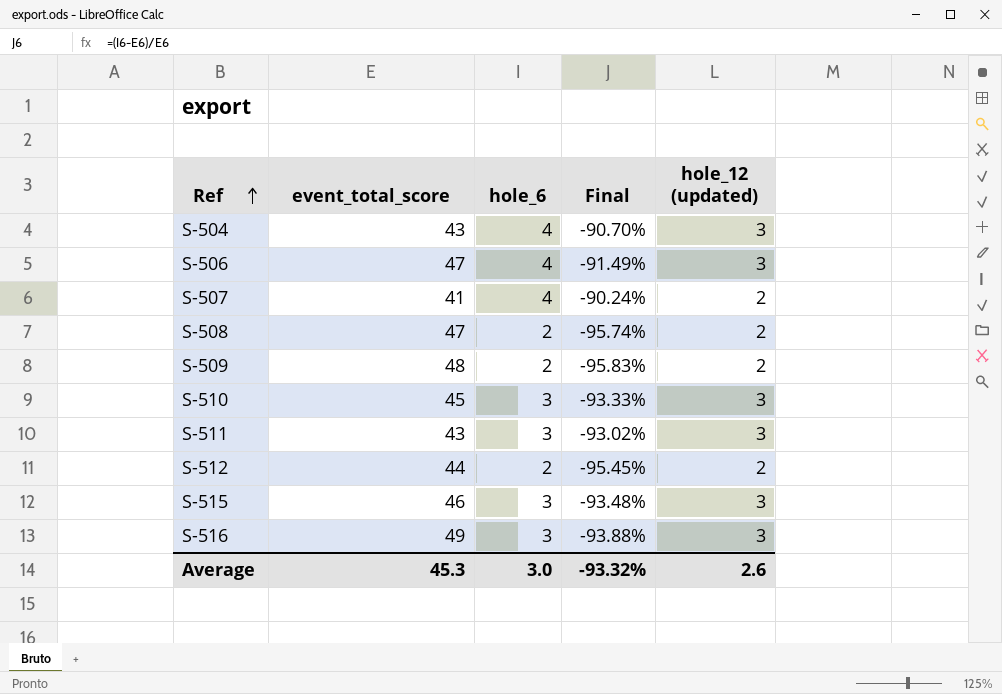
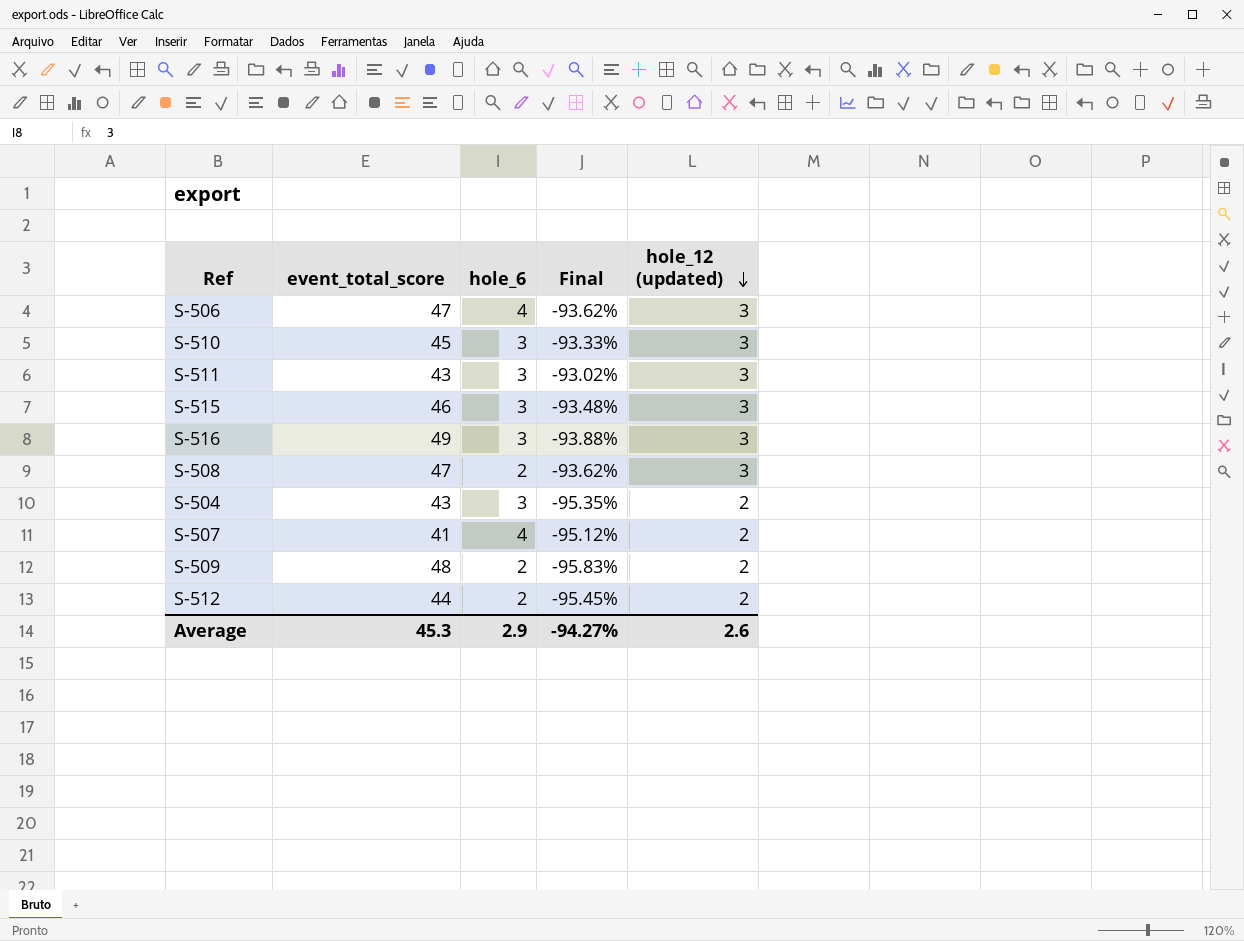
row order: Ref ascending -> hole_12 (updated) descending
column Final | formula: ([hole_6] - [event_total_score]) / [event_total_score] -> ([hole_12 (updated)] - [event_total_score]) / [event_total_score]
S-508 | hole_12 (updated): 2 -> 3
S-504 | hole_6: 4 -> 3
S-504 | hole_12 (updated): 3 -> 2
Average | hole_6: 3.0 -> 2.9
Average | Final: -93.32% -> -94.27%

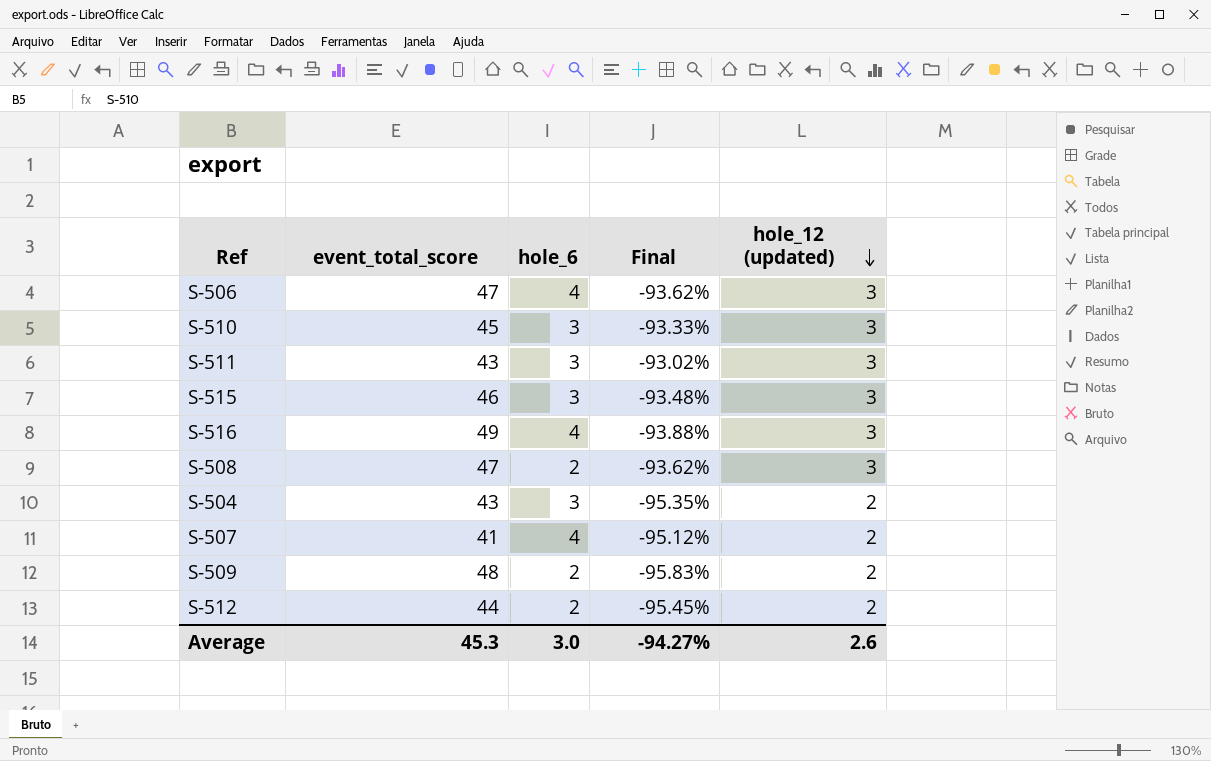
S-516 | hole_6: 3 -> 4
Average | hole_6: 2.9 -> 3.0

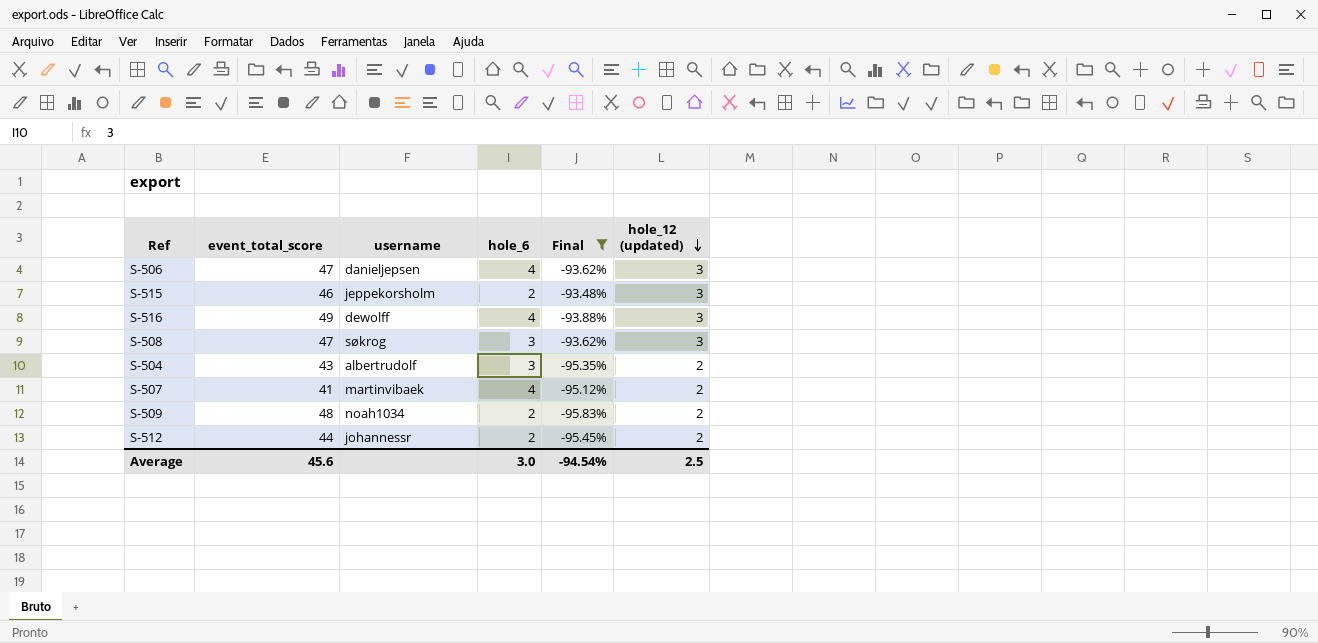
filter: none -> Final <= -93.48%
column username | position: none -> 3
S-515 | hole_6: 3 -> 2
S-508 | hole_6: 2 -> 3
Average | event_total_score: 45.3 -> 45.6
Average | Final: -94.27% -> -94.54%
Average | hole_12 (updated): 2.6 -> 2.5

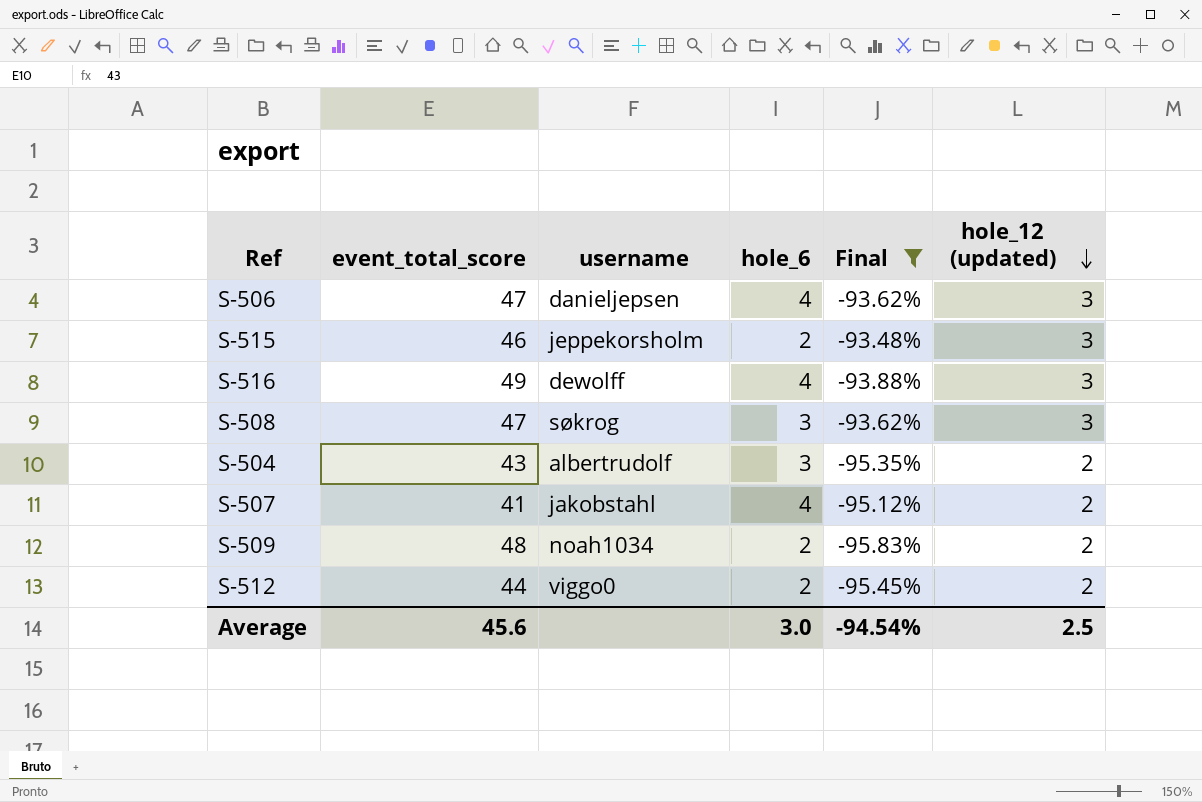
S-507 | username: martinvibaek -> jakobstahl
S-512 | username: johannessr -> viggo0

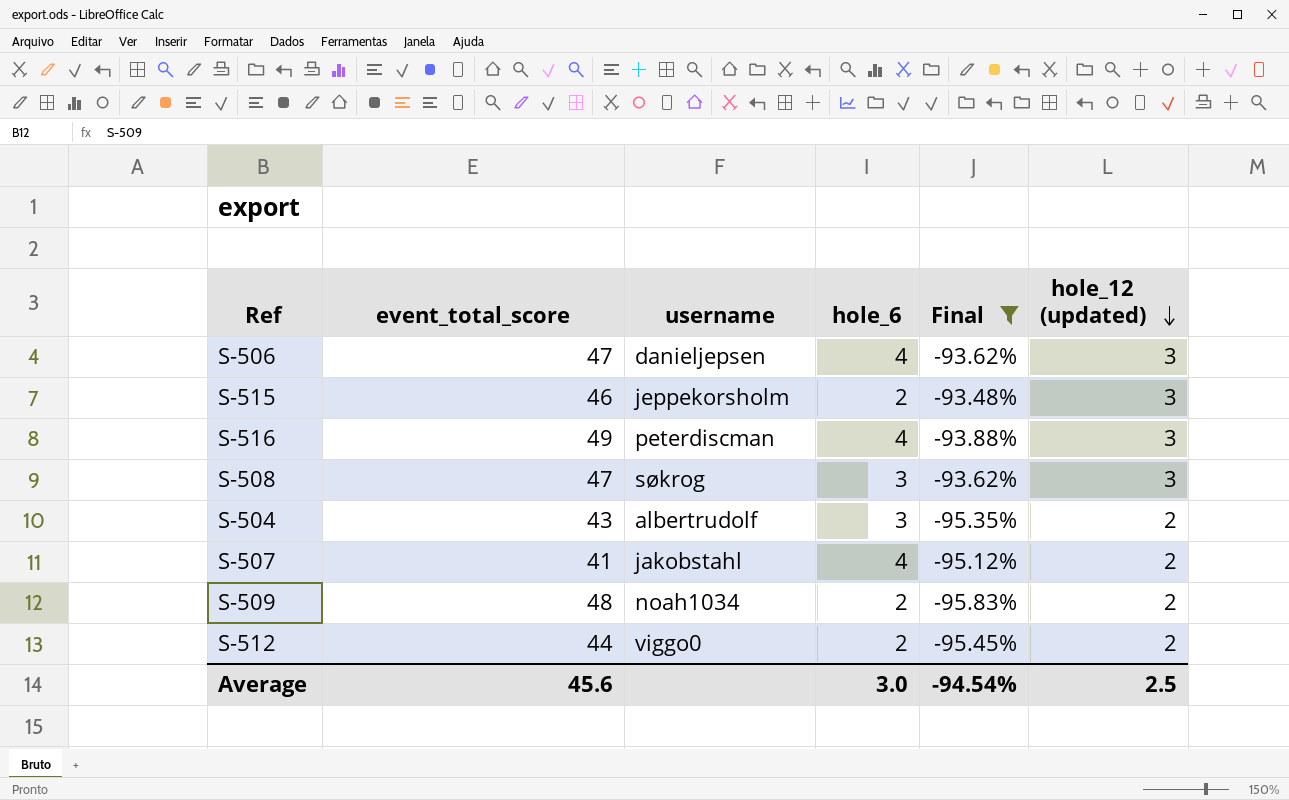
S-516 | username: dewolff -> peterdiscman

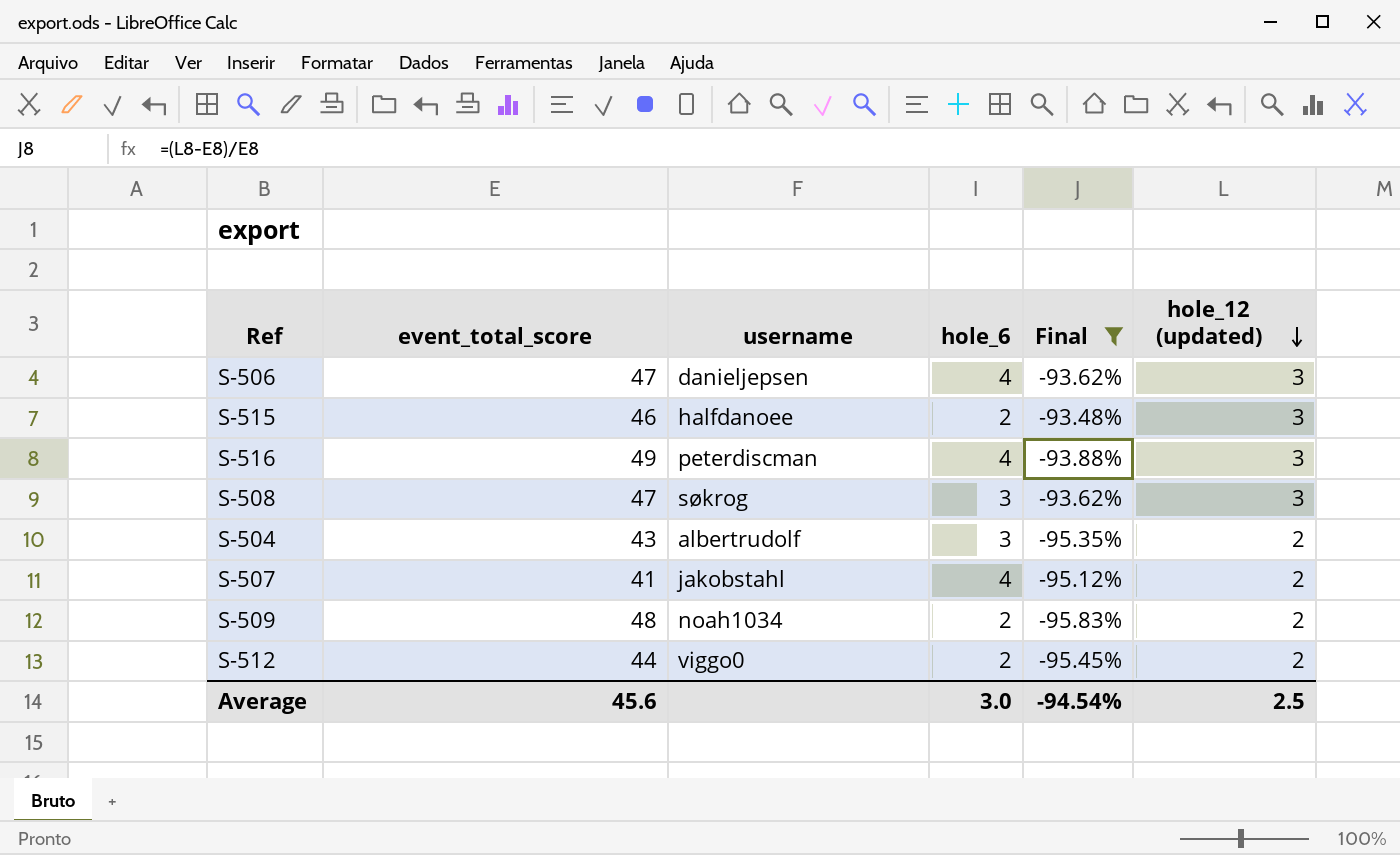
S-515 | username: jeppekorsholm -> halfdanoee

